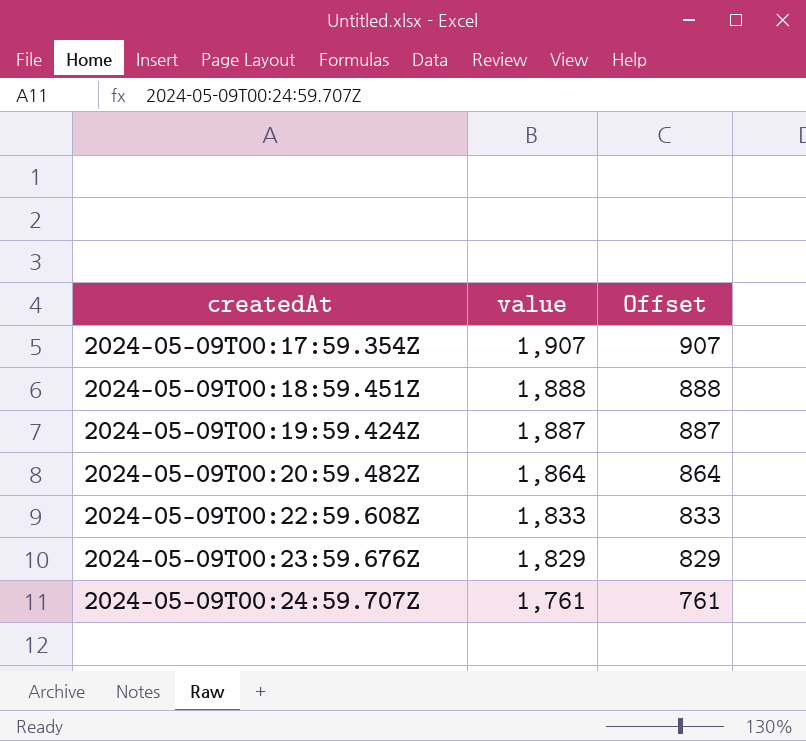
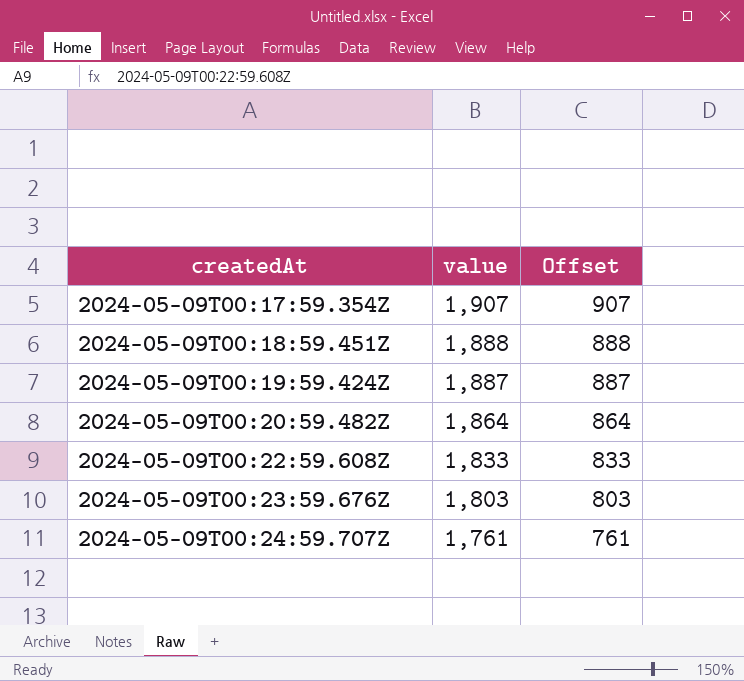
2024-05-09T00:23:59.676Z | value: 1,829 -> 1,803
2024-05-09T00:23:59.676Z | Offset: 829 -> 803

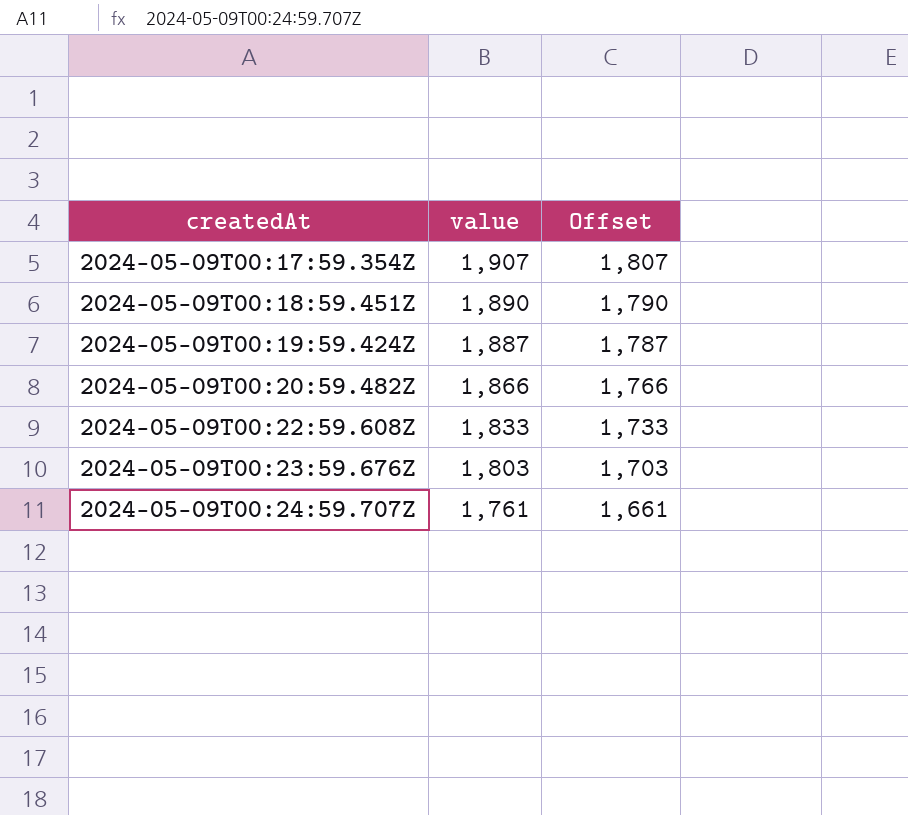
column Offset | formula: [value] - 1000 -> [value] - 100
2024-05-09T00:18:59.451Z | value: 1,888 -> 1,890
2024-05-09T00:20:59.482Z | value: 1,864 -> 1,866

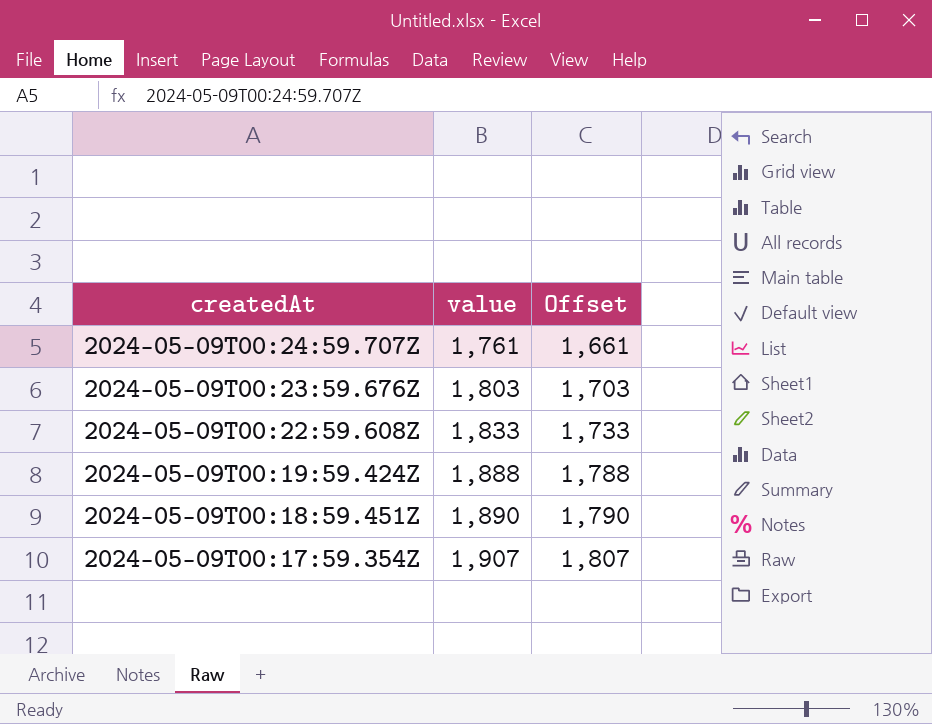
row order: createdAt ascending -> createdAt descending
row 2024-05-09T00:20:59.482Z: 1,866 | 1,766 -> none
2024-05-09T00:19:59.424Z | value: 1,887 -> 1,888
2024-05-09T00:19:59.424Z | Offset: 1,787 -> 1,788

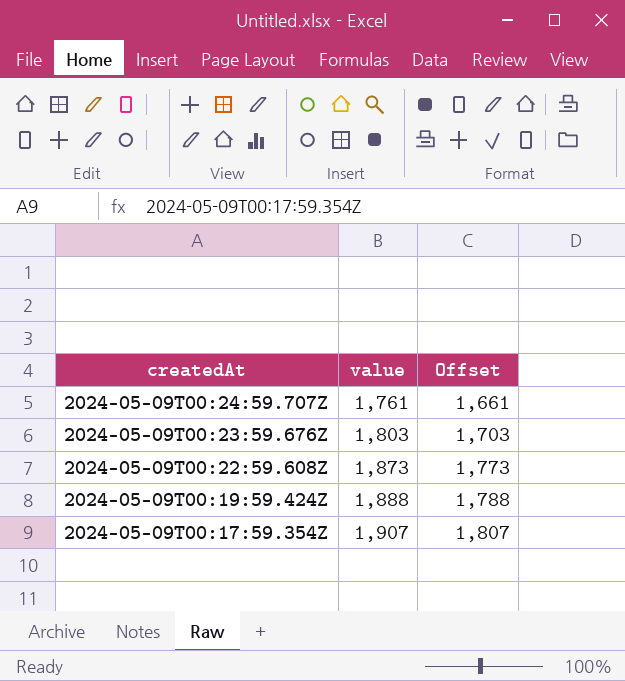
row 2024-05-09T00:18:59.451Z: 1,890 | 1,790 -> none
2024-05-09T00:22:59.608Z | value: 1,833 -> 1,873
2024-05-09T00:22:59.608Z | Offset: 1,733 -> 1,773

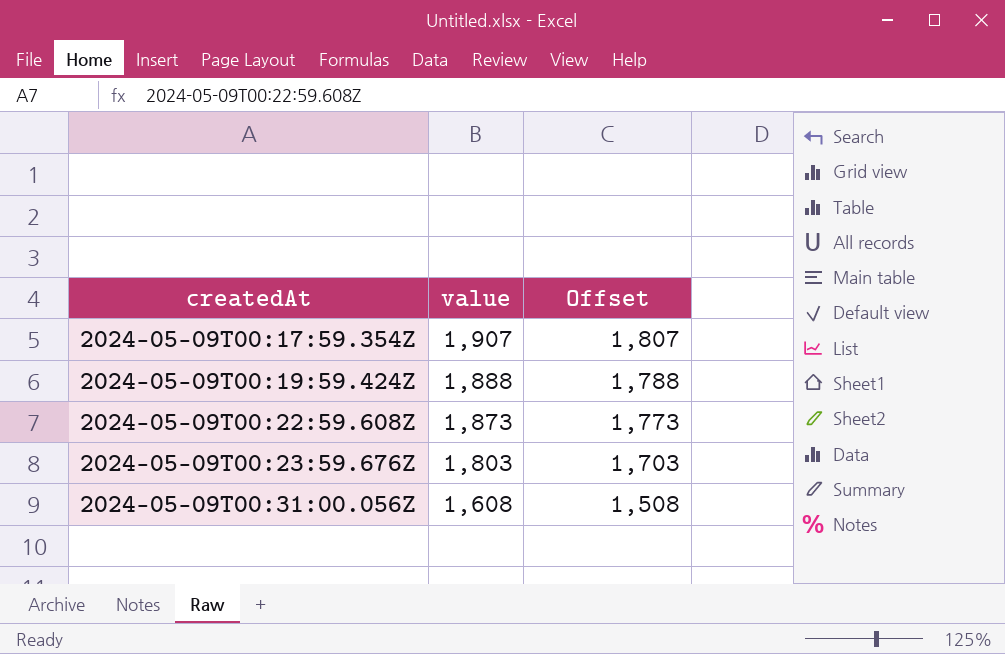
row order: createdAt descending -> createdAt ascending
row 2024-05-09T00:24:59.707Z: 1,761 | 1,661 -> none
row 2024-05-09T00:31:00.056Z: none -> 1,608 | 1,508

